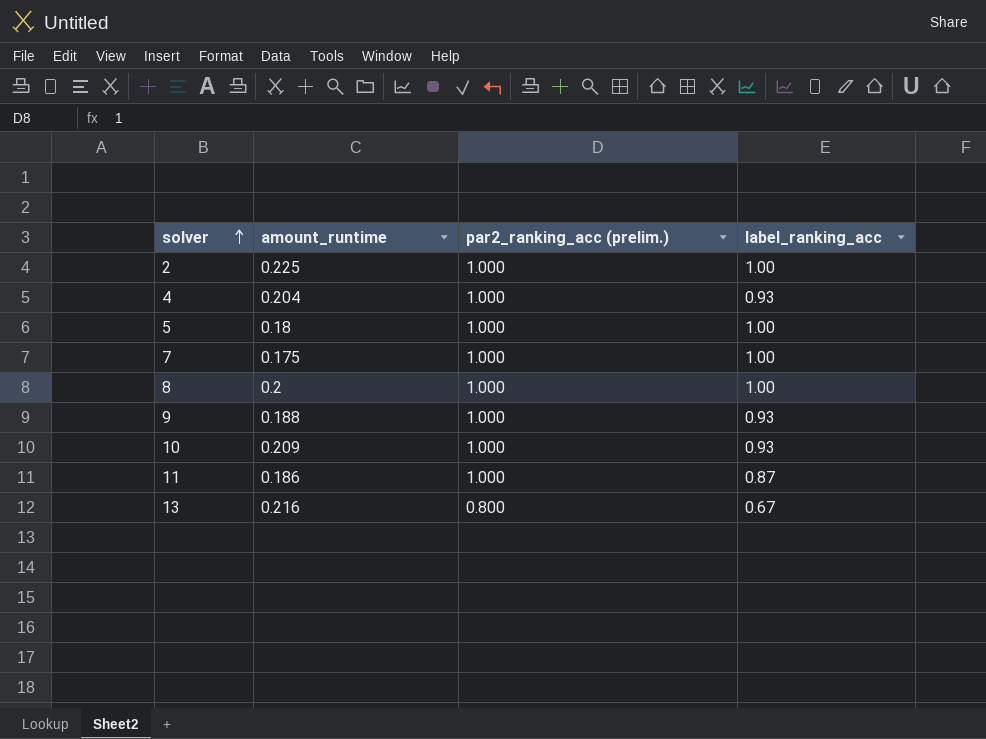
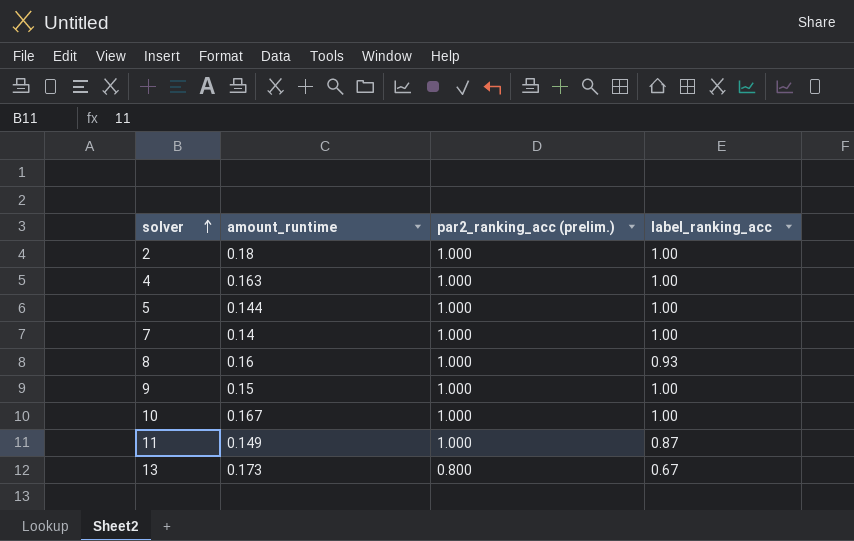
2 | amount_runtime: 0.225 -> 0.18
4 | amount_runtime: 0.204 -> 0.163
4 | label_ranking_acc: 0.93 -> 1.00
5 | amount_runtime: 0.18 -> 0.144
7 | amount_runtime: 0.175 -> 0.14
8 | amount_runtime: 0.2 -> 0.16
8 | label_ranking_acc: 1.00 -> 0.93
9 | amount_runtime: 0.188 -> 0.15
9 | label_ranking_acc: 0.93 -> 1.00
10 | amount_runtime: 0.209 -> 0.167
10 | label_ranking_acc: 0.93 -> 1.00
11 | amount_runtime: 0.186 -> 0.149
13 | amount_runtime: 0.216 -> 0.173

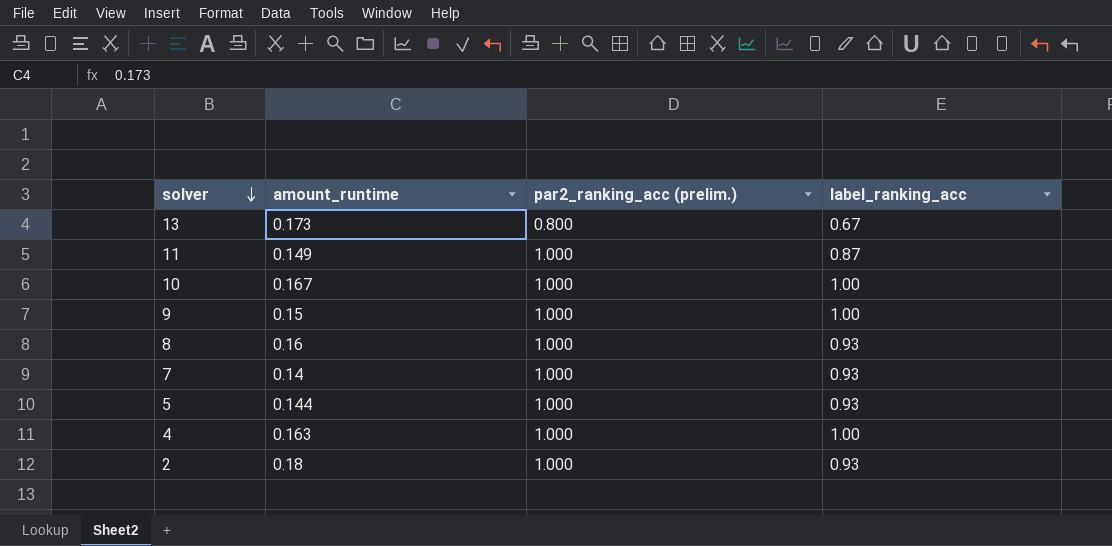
row order: solver ascending -> solver descending
7 | label_ranking_acc: 1.00 -> 0.93
5 | label_ranking_acc: 1.00 -> 0.93
2 | label_ranking_acc: 1.00 -> 0.93

